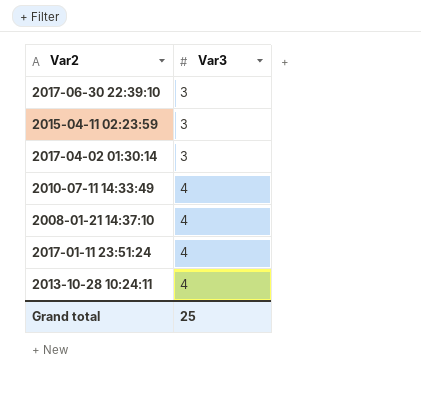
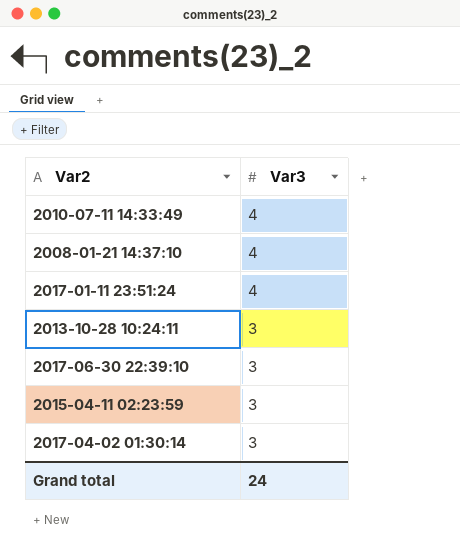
row order: Var3 ascending -> Var3 descending
2013-10-28 10:24:11 | Var3: 4 -> 3
Grand total | Var3: 25 -> 24

